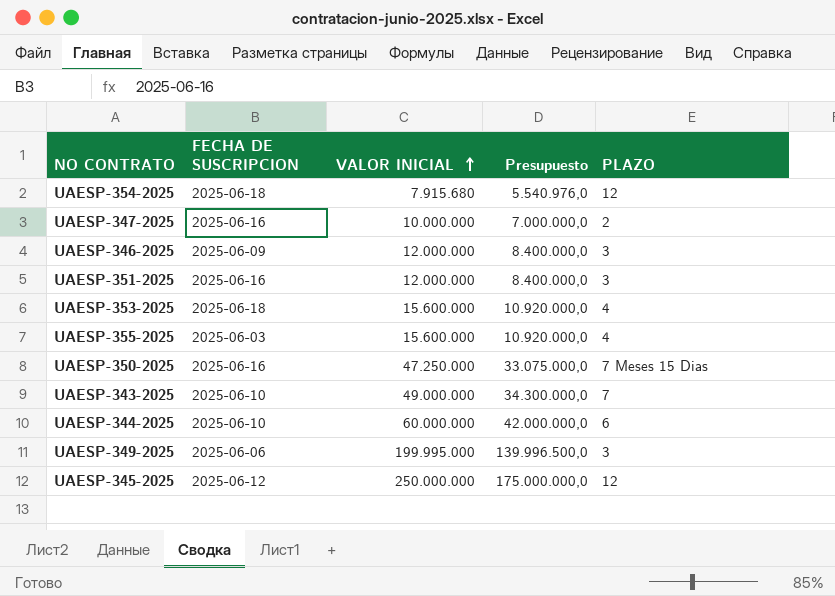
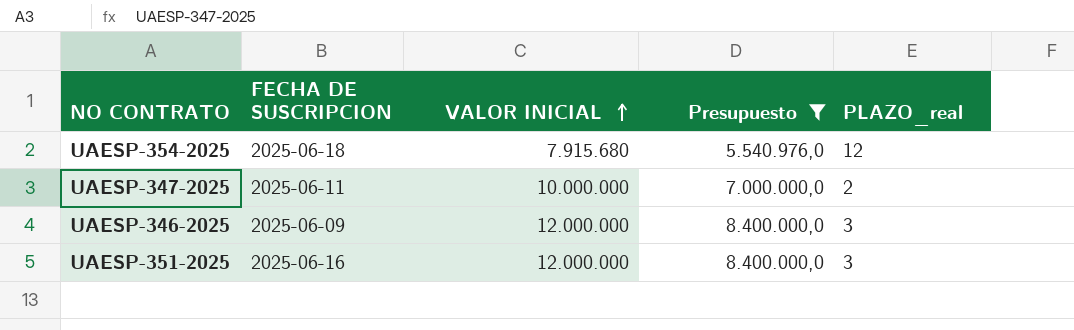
filter: none -> Presupuesto <= 8.400.000,0
column name: PLAZO -> PLAZO_real
UAESP-347-2025 | FECHA DE SUSCRIPCION: 2025-06-16 -> 2025-06-11

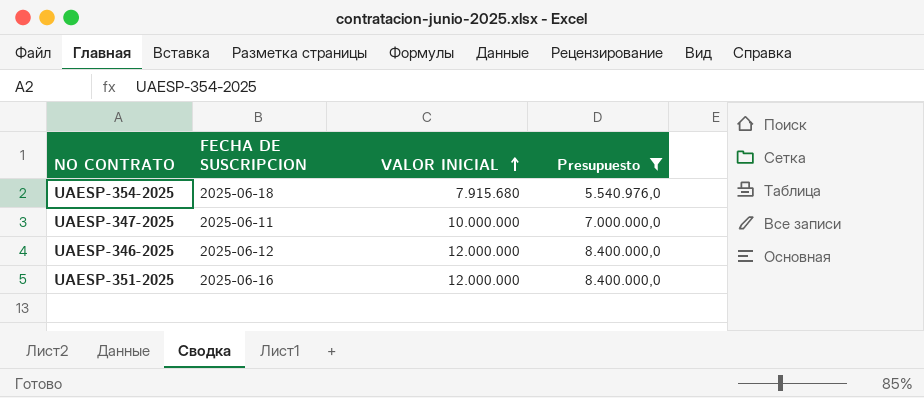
column PLAZO_real | position: 5 -> none
UAESP-346-2025 | FECHA DE SUSCRIPCION: 2025-06-09 -> 2025-06-12

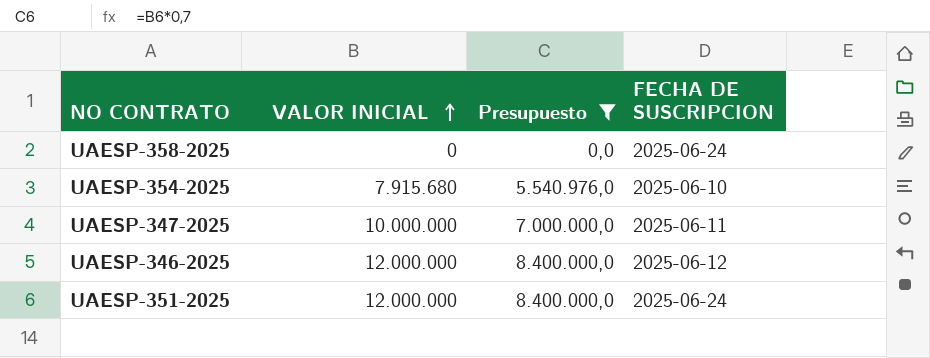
column FECHA DE SUSCRIPCION | position: 2 -> 4
row UAESP-358-2025: none -> 0 | 0,0 | 2025-06-24
UAESP-354-2025 | FECHA DE SUSCRIPCION: 2025-06-18 -> 2025-06-10
UAESP-351-2025 | FECHA DE SUSCRIPCION: 2025-06-16 -> 2025-06-24

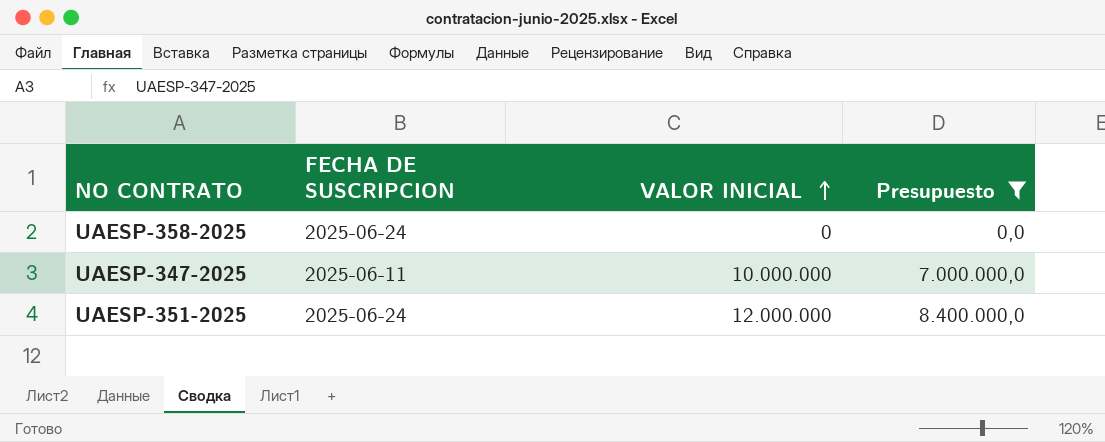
column FECHA DE SUSCRIPCION | position: 4 -> 2
row UAESP-354-2025: 7.915.680 | 5.540.976,0 | 2025-06-10 -> none
row UAESP-346-2025: 12.000.000 | 8.400.000,0 | 2025-06-12 -> none

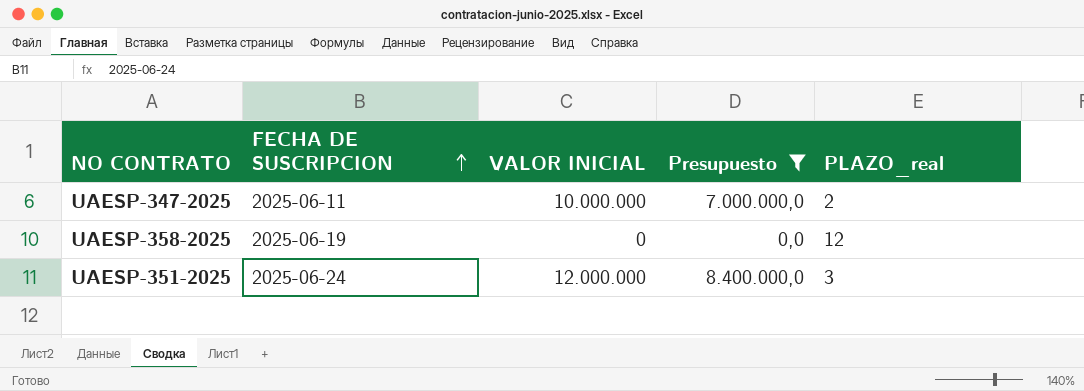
row order: VALOR INICIAL ascending -> FECHA DE SUSCRIPCION ascending
column PLAZO_real | position: none -> 5
UAESP-358-2025 | FECHA DE SUSCRIPCION: 2025-06-24 -> 2025-06-19

